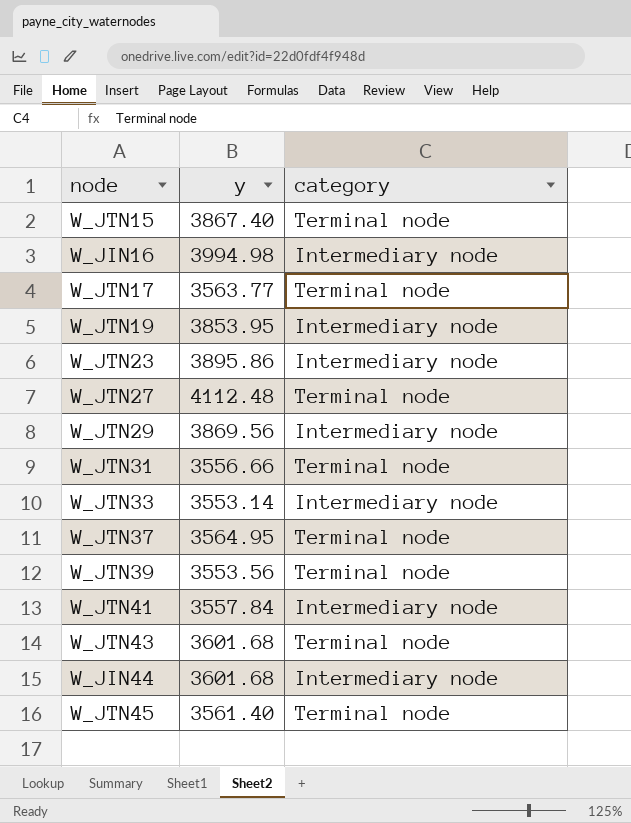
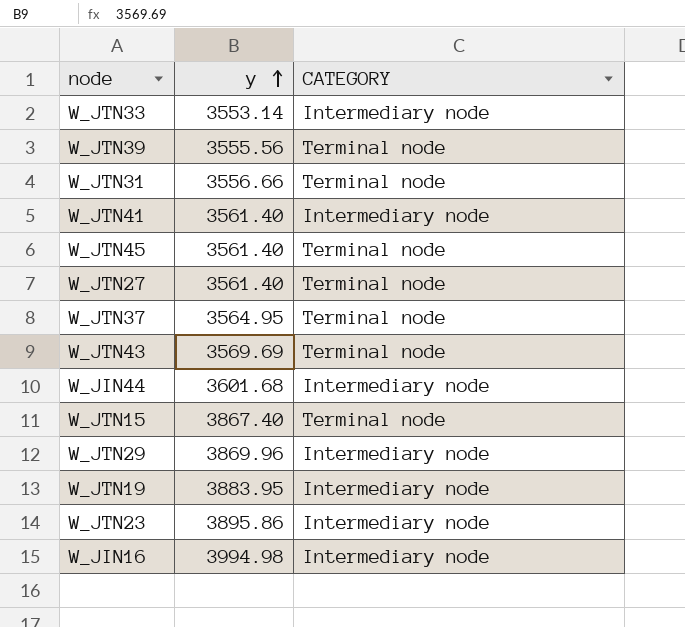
row order: none -> y ascending
column name: category -> CATEGORY
row W_JTN17: 3563.77 | Terminal node -> none
W_JTN39 | y: 3553.56 -> 3555.56
W_JTN41 | y: 3557.84 -> 3561.40
W_JTN27 | y: 4112.48 -> 3561.40
W_JTN43 | y: 3601.68 -> 3569.69
W_JTN29 | y: 3869.56 -> 3869.96
W_JTN19 | y: 3853.95 -> 3883.95

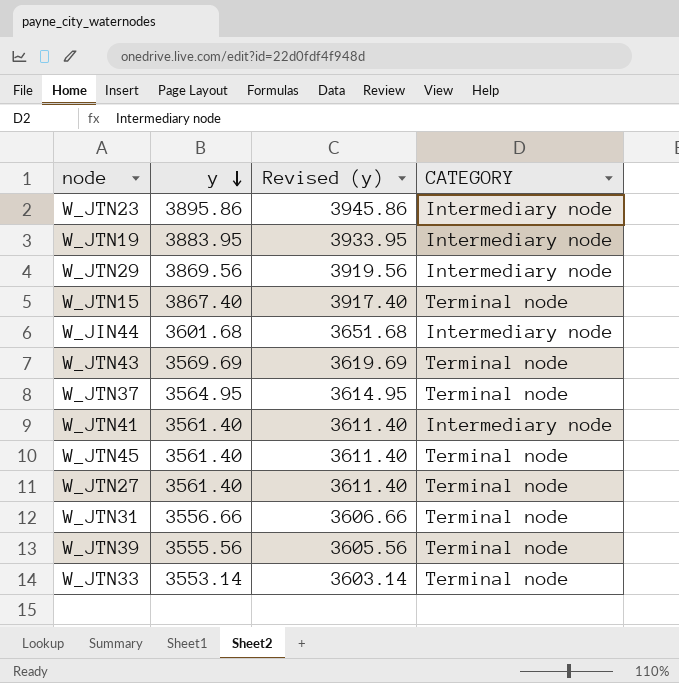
row order: y ascending -> y descending
column Revised (y) | formula: none -> [y] + 50
row W_JIN16: 3994.98 | Intermediary node -> none
W_JTN29 | y: 3869.96 -> 3869.56
W_JTN33 | CATEGORY: Intermediary node -> Terminal node

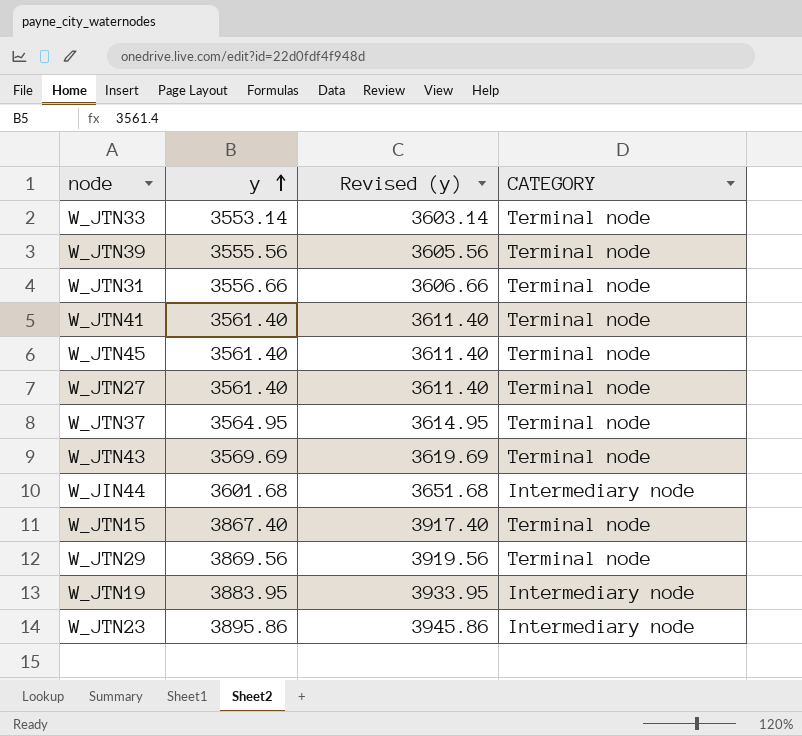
row order: y descending -> y ascending
W_JTN41 | CATEGORY: Intermediary node -> Terminal node
W_JTN29 | CATEGORY: Intermediary node -> Terminal node

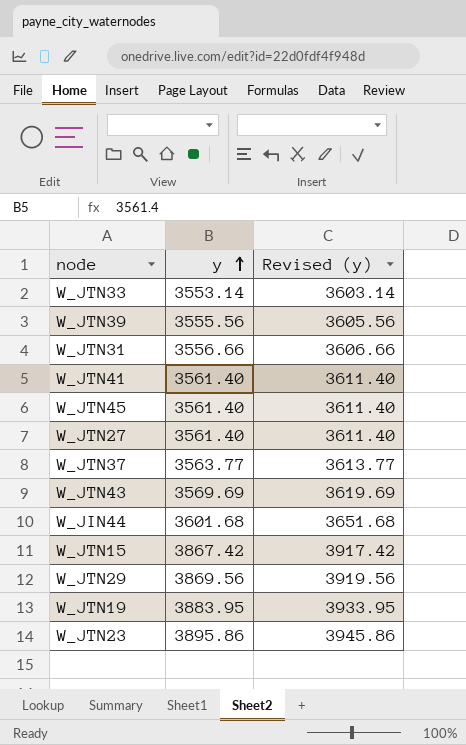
column CATEGORY | position: 4 -> none
W_JTN37 | y: 3564.95 -> 3563.77
W_JTN37 | Revised (y): 3614.95 -> 3613.77
W_JTN15 | y: 3867.40 -> 3867.42
W_JTN15 | Revised (y): 3917.40 -> 3917.42

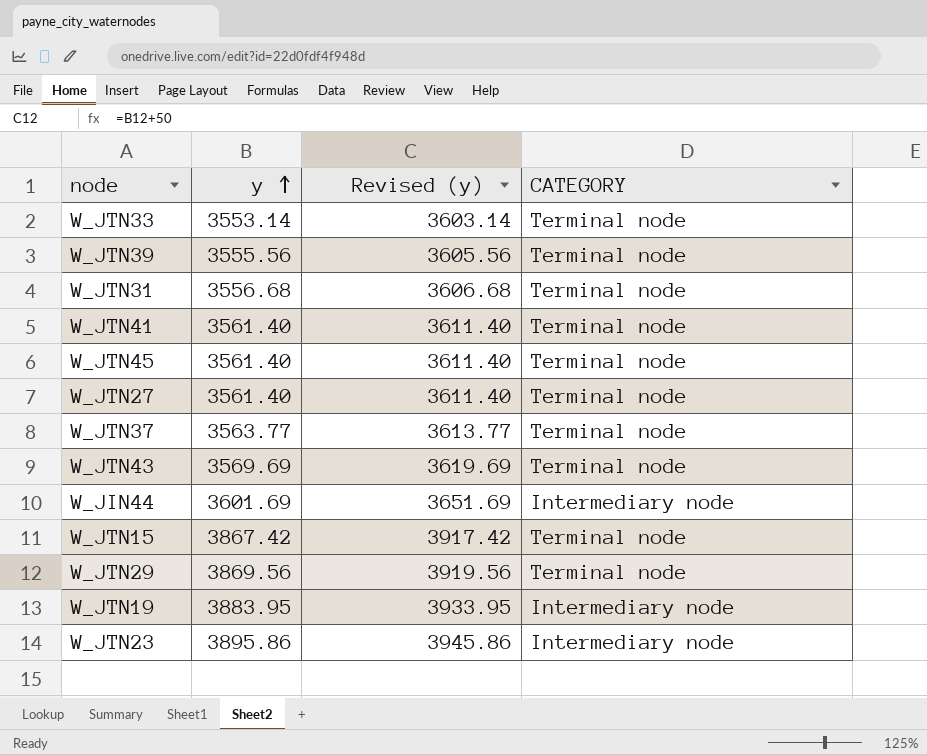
column CATEGORY | position: none -> 4
W_JTN31 | y: 3556.66 -> 3556.68
W_JTN31 | Revised (y): 3606.66 -> 3606.68
W_JIN44 | y: 3601.68 -> 3601.69
W_JIN44 | Revised (y): 3651.68 -> 3651.69

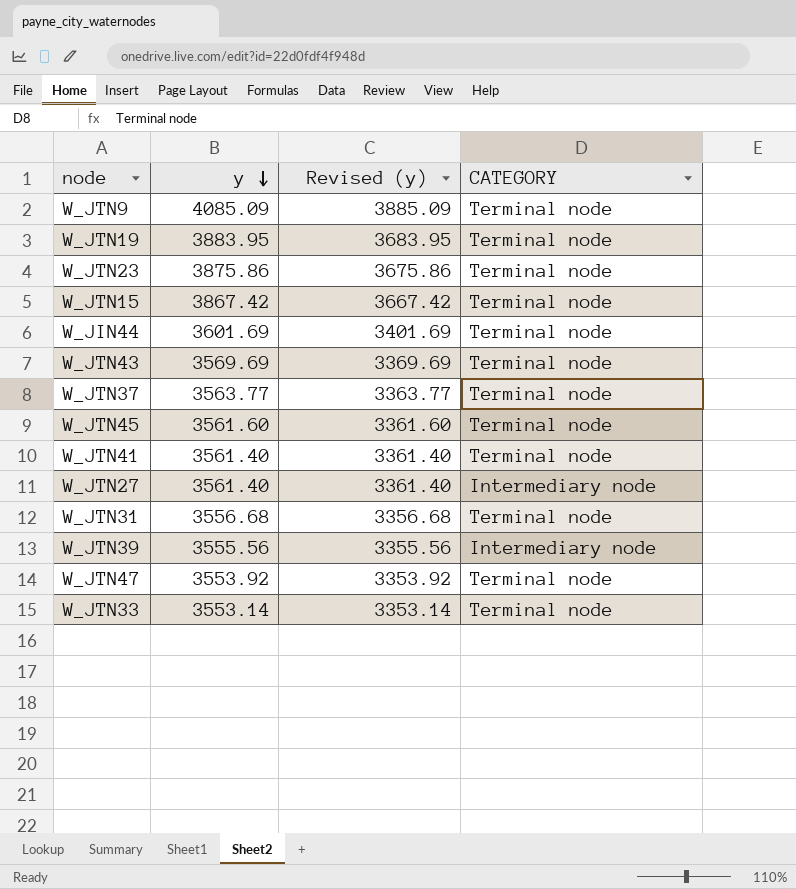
row order: y ascending -> y descending
column Revised (y) | formula: [y] + 50 -> [y] - 200
row W_JTN29: 3869.56 | 3919.56 | Terminal node -> none
row W_JTN9: none -> 4085.09 | 3885.09 | Terminal node
W_JTN19 | CATEGORY: Intermediary node -> Terminal node
W_JTN23 | y: 3895.86 -> 3875.86
W_JTN23 | CATEGORY: Intermediary node -> Terminal node
W_JIN44 | CATEGORY: Intermediary node -> Terminal node
W_JTN45 | y: 3561.40 -> 3561.60
W_JTN27 | CATEGORY: Terminal node -> Intermediary node
W_JTN39 | CATEGORY: Terminal node -> Intermediary node
row W_JTN47: none -> 3553.92 | 3353.92 | Terminal node

